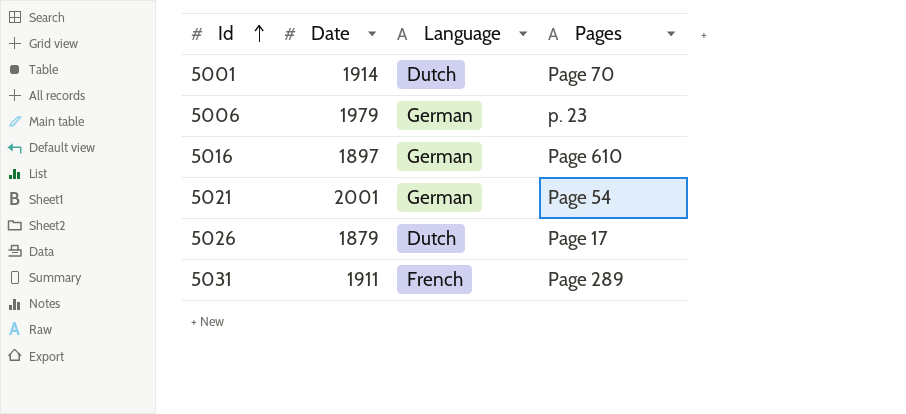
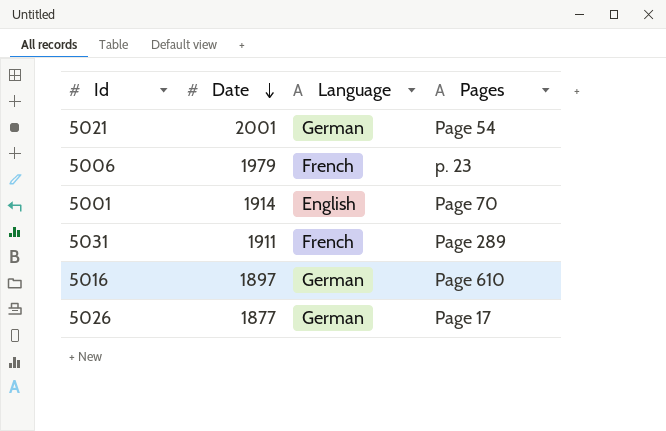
row order: Id ascending -> Date descending
5006 | Language: German -> French
5001 | Language: Dutch -> English
5026 | Date: 1879 -> 1877
5026 | Language: Dutch -> German

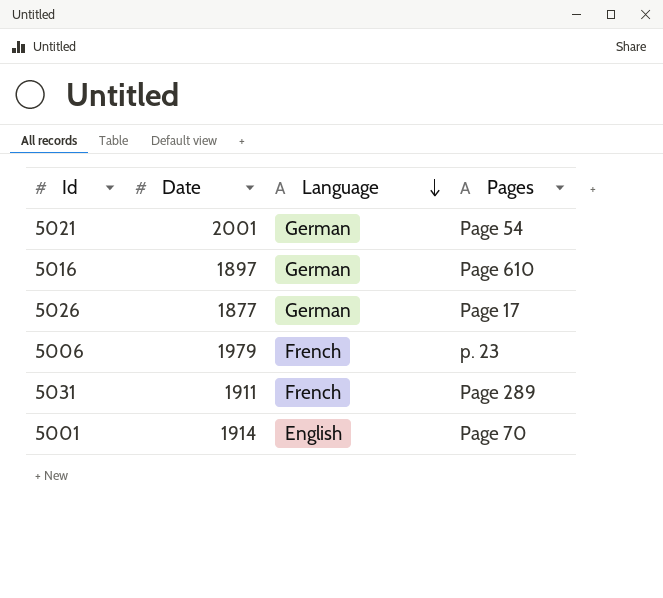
row order: Date descending -> Language descending

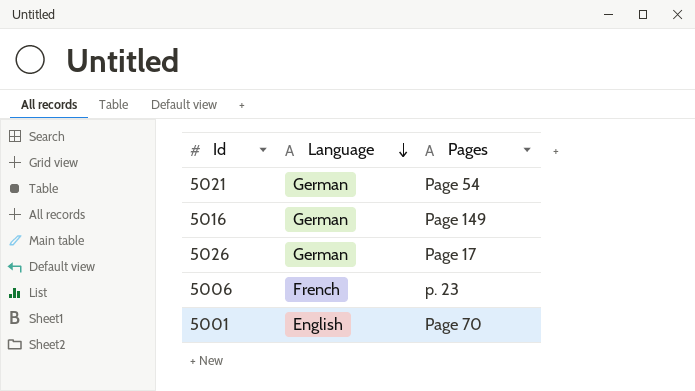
column Date | position: 2 -> none
row 5031: 1911 | French | Page 289 -> none
5016 | Pages: Page 610 -> Page 149

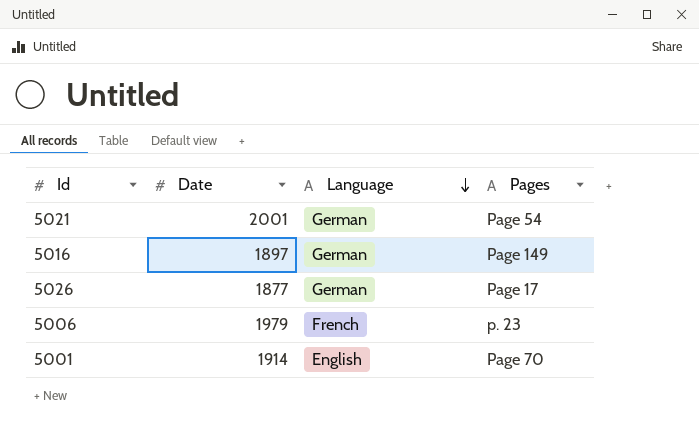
column Date | position: none -> 2

